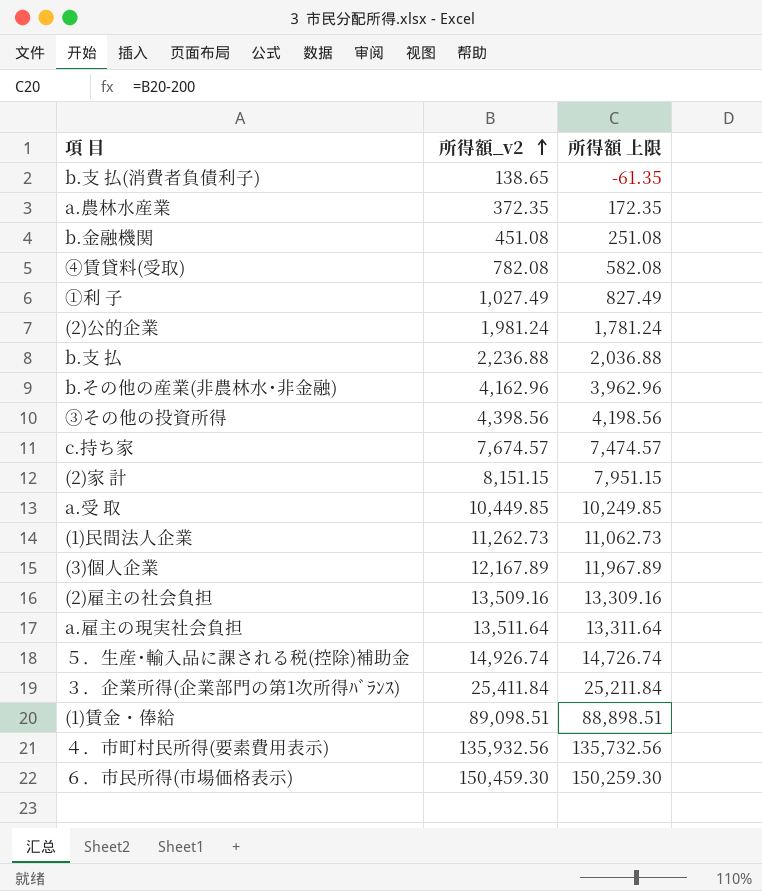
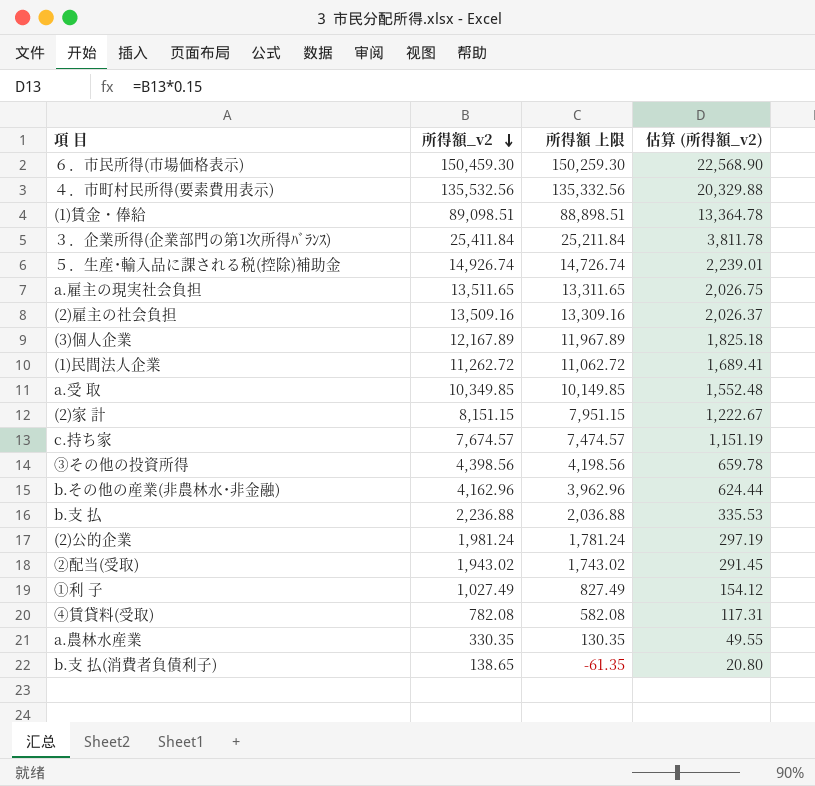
row order: 所得額_v2 ascending -> 所得額_v2 descending
column 估算 (所得額_v2) | formula: none -> [所得額_v2] * 0.15
row b.金融機関: 451.08 | 251.08 -> none
４．市町村民所得(要素費用表示) | 所得額_v2: 135,932.56 -> 135,532.56
４．市町村民所得(要素費用表示) | 所得額 上限: 135,732.56 -> 135,332.56
a.雇主の現実社会負担 | 所得額_v2: 13,511.64 -> 13,511.65
a.雇主の現実社会負担 | 所得額 上限: 13,311.64 -> 13,311.65
(1)民間法人企業 | 所得額_v2: 11,262.73 -> 11,262.72
(1)民間法人企業 | 所得額 上限: 11,062.73 -> 11,062.72
a.受 取 | 所得額_v2: 10,449.85 -> 10,349.85
a.受 取 | 所得額 上限: 10,249.85 -> 10,149.85
row ②配当(受取): none -> 1,943.02 | 1,743.02 | 291.45
a.農林水産業 | 所得額_v2: 372.35 -> 330.35
a.農林水産業 | 所得額 上限: 172.35 -> 130.35

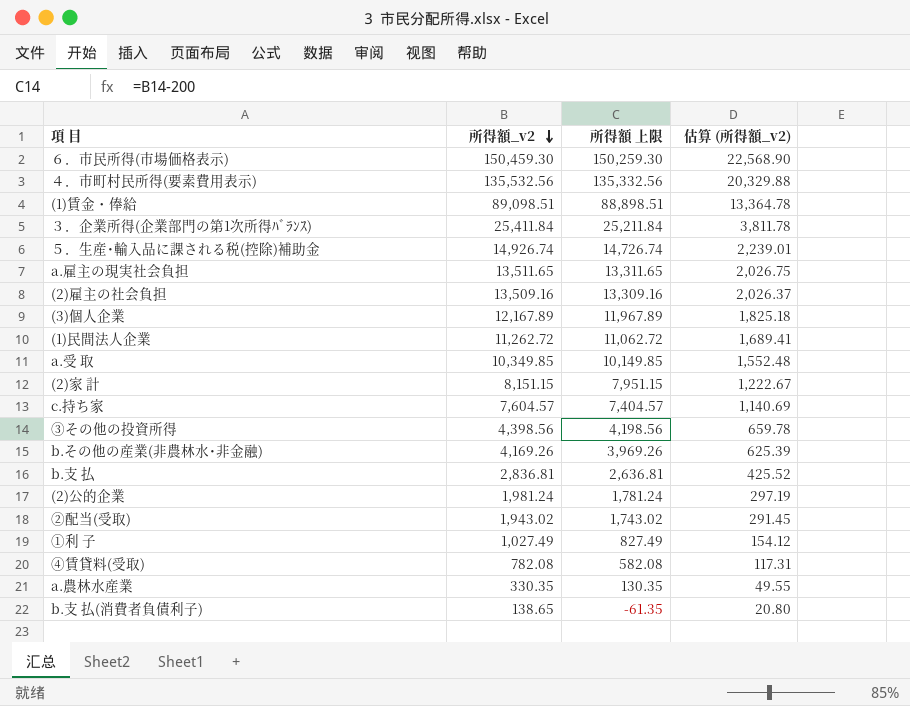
c.持ち家 | 所得額_v2: 7,674.57 -> 7,604.57
c.持ち家 | 所得額 上限: 7,474.57 -> 7,404.57
c.持ち家 | 估算 (所得額_v2): 1,151.19 -> 1,140.69
b.その他の産業(非農林水･非金融) | 所得額_v2: 4,162.96 -> 4,169.26
b.その他の産業(非農林水･非金融) | 所得額 上限: 3,962.96 -> 3,969.26
b.その他の産業(非農林水･非金融) | 估算 (所得額_v2): 624.44 -> 625.39
b.支 払 | 所得額_v2: 2,236.88 -> 2,836.81
b.支 払 | 所得額 上限: 2,036.88 -> 2,636.81
b.支 払 | 估算 (所得額_v2): 335.53 -> 425.52

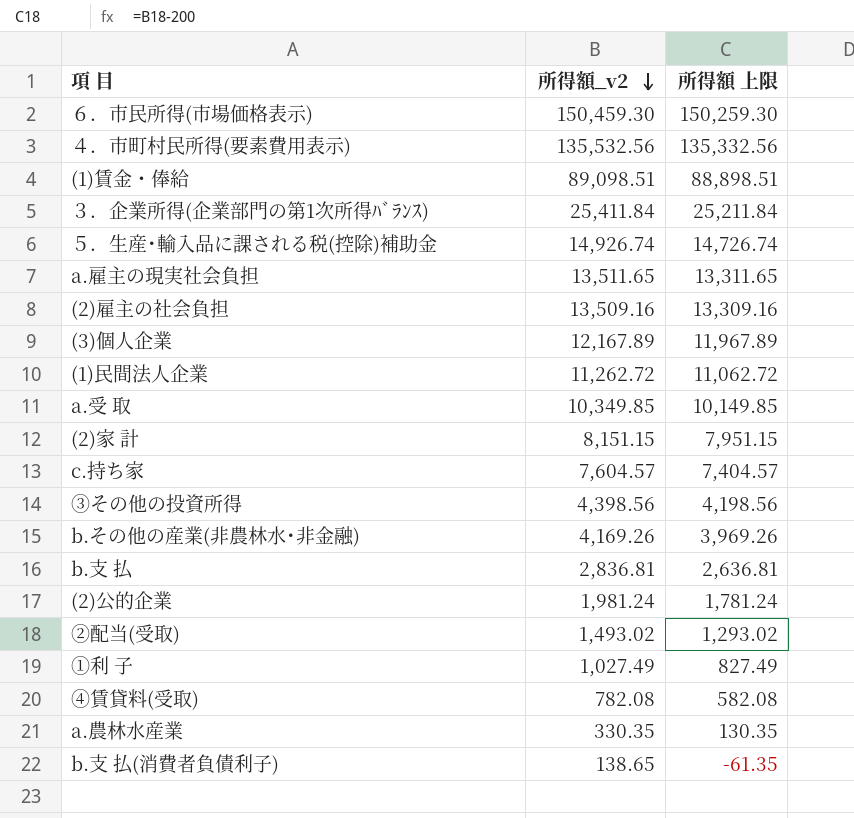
column 估算 (所得額_v2) | formula: [所得額_v2] * 0.15 -> none
②配当(受取) | 所得額_v2: 1,943.02 -> 1,493.02
②配当(受取) | 所得額 上限: 1,743.02 -> 1,293.02

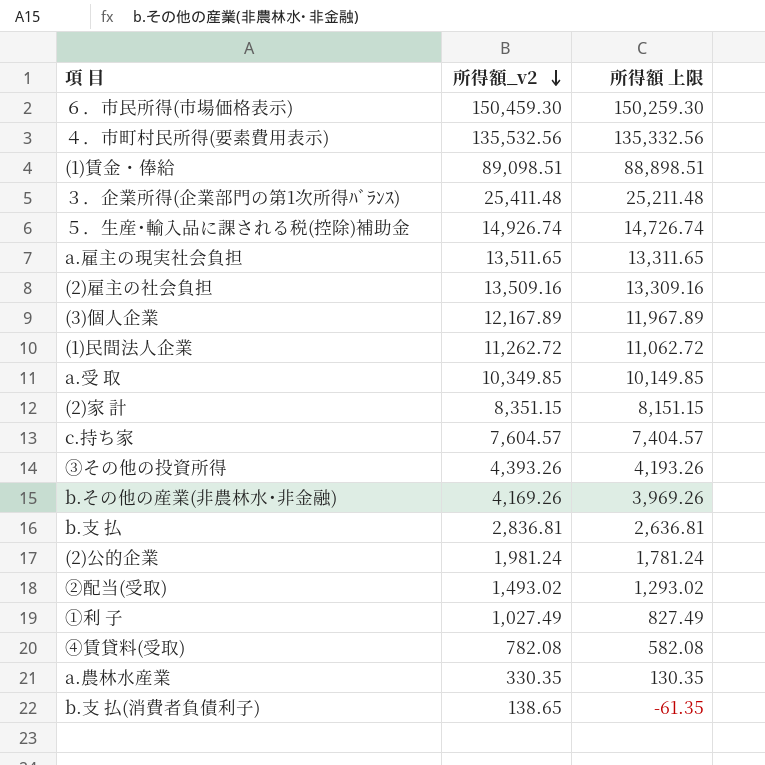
３．企業所得(企業部門の第1次所得ﾊﾞﾗﾝｽ) | 所得額_v2: 25,411.84 -> 25,411.48
３．企業所得(企業部門の第1次所得ﾊﾞﾗﾝｽ) | 所得額 上限: 25,211.84 -> 25,211.48
(2)家 計 | 所得額_v2: 8,151.15 -> 8,351.15
(2)家 計 | 所得額 上限: 7,951.15 -> 8,151.15
③その他の投資所得 | 所得額_v2: 4,398.56 -> 4,393.26
③その他の投資所得 | 所得額 上限: 4,198.56 -> 4,193.26

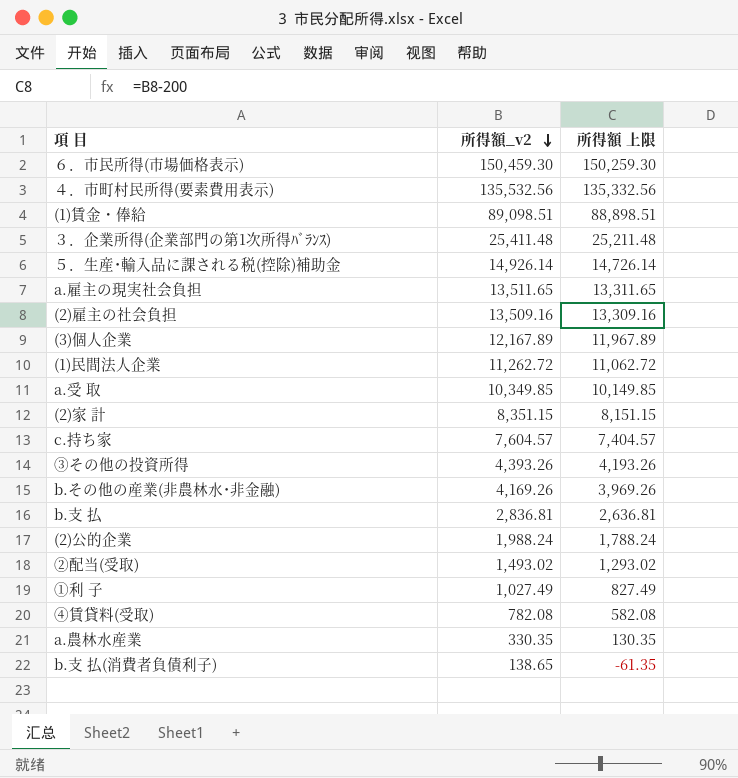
５．生産･輸入品に課される税(控除)補助金 | 所得額_v2: 14,926.74 -> 14,926.14
５．生産･輸入品に課される税(控除)補助金 | 所得額 上限: 14,726.74 -> 14,726.14
(2)公的企業 | 所得額_v2: 1,981.24 -> 1,988.24
(2)公的企業 | 所得額 上限: 1,781.24 -> 1,788.24

